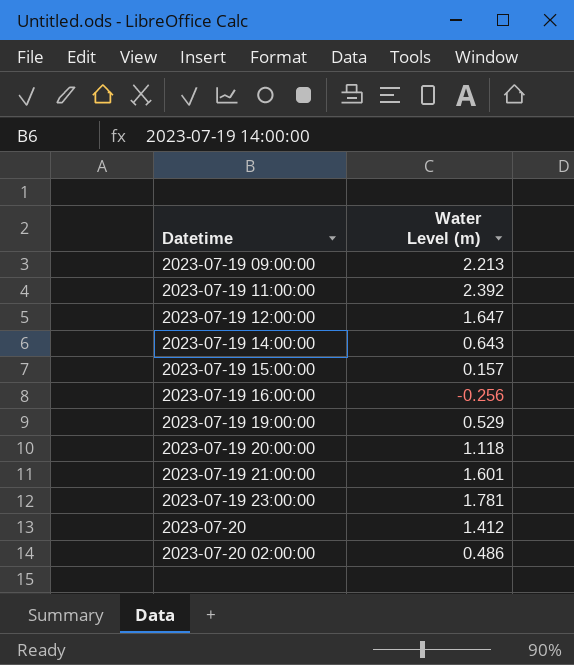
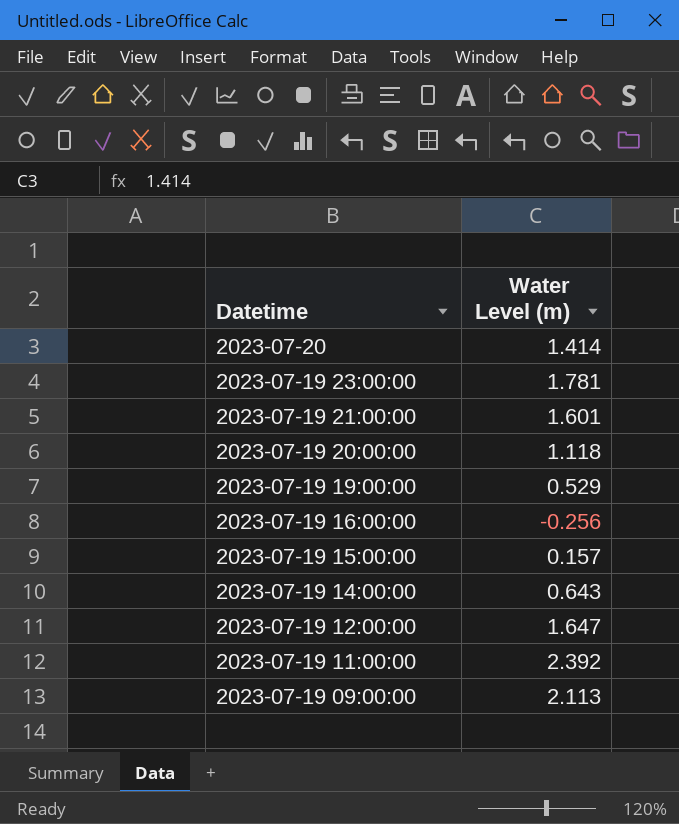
row order: Datetime ascending -> Datetime descending
row 2023-07-20 02:00:00: 0.486 -> none
2023-07-20 | Water Level (m): 1.412 -> 1.414
2023-07-19 09:00:00 | Water Level (m): 2.213 -> 2.113

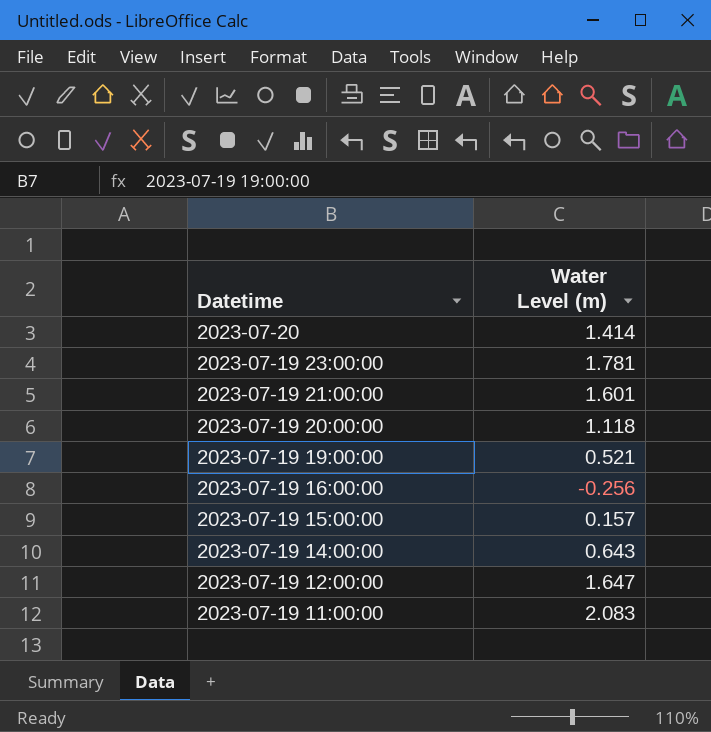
row 2023-07-19 09:00:00: 2.113 -> none
2023-07-19 19:00:00 | Water Level (m): 0.529 -> 0.521
2023-07-19 11:00:00 | Water Level (m): 2.392 -> 2.083

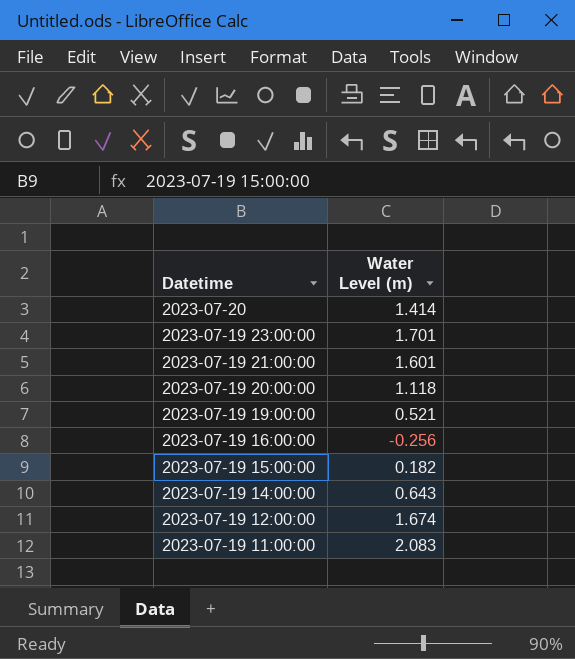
2023-07-19 23:00:00 | Water Level (m): 1.781 -> 1.701
2023-07-19 15:00:00 | Water Level (m): 0.157 -> 0.182
2023-07-19 12:00:00 | Water Level (m): 1.647 -> 1.674

